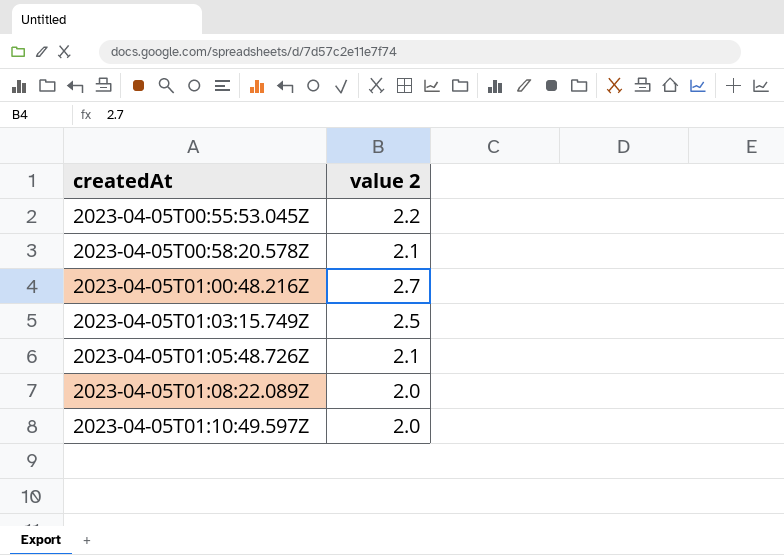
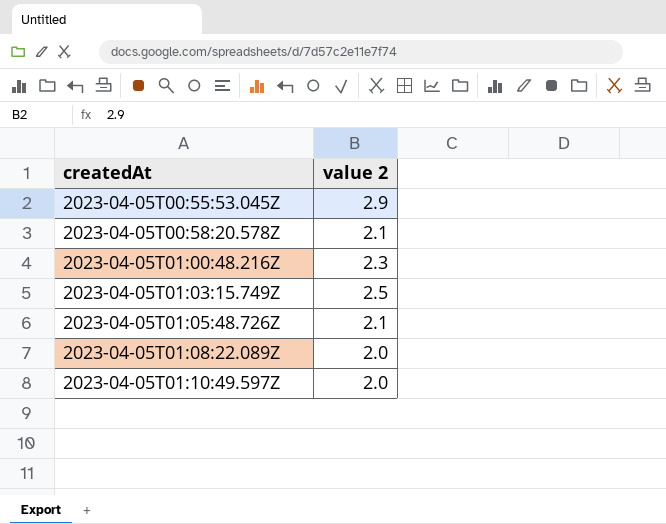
2023-04-05T00:55:53.045Z | value 2: 2.2 -> 2.9
2023-04-05T01:00:48.216Z | value 2: 2.7 -> 2.3

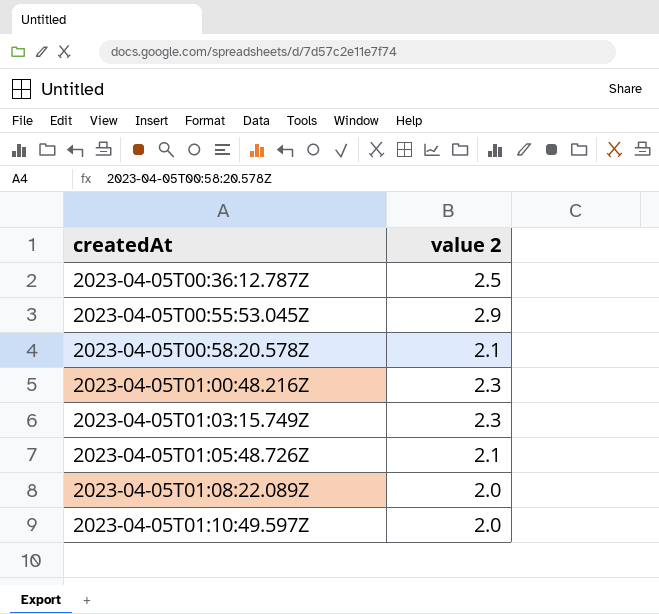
row 2023-04-05T00:36:12.787Z: none -> 2.5
2023-04-05T01:03:15.749Z | value 2: 2.5 -> 2.3

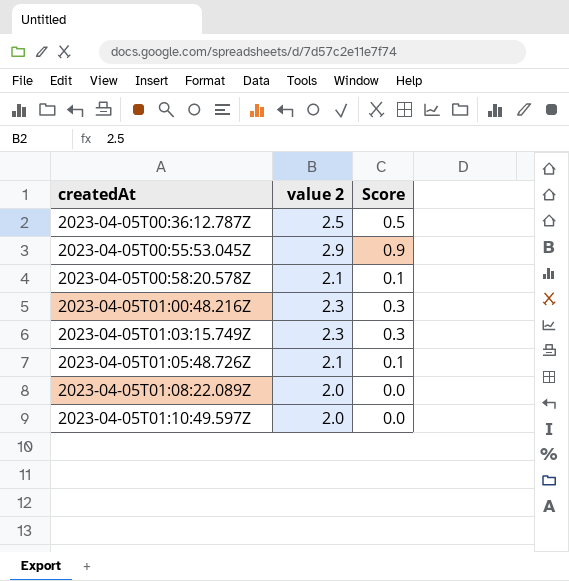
column Score | formula: none -> [value 2] - 2

